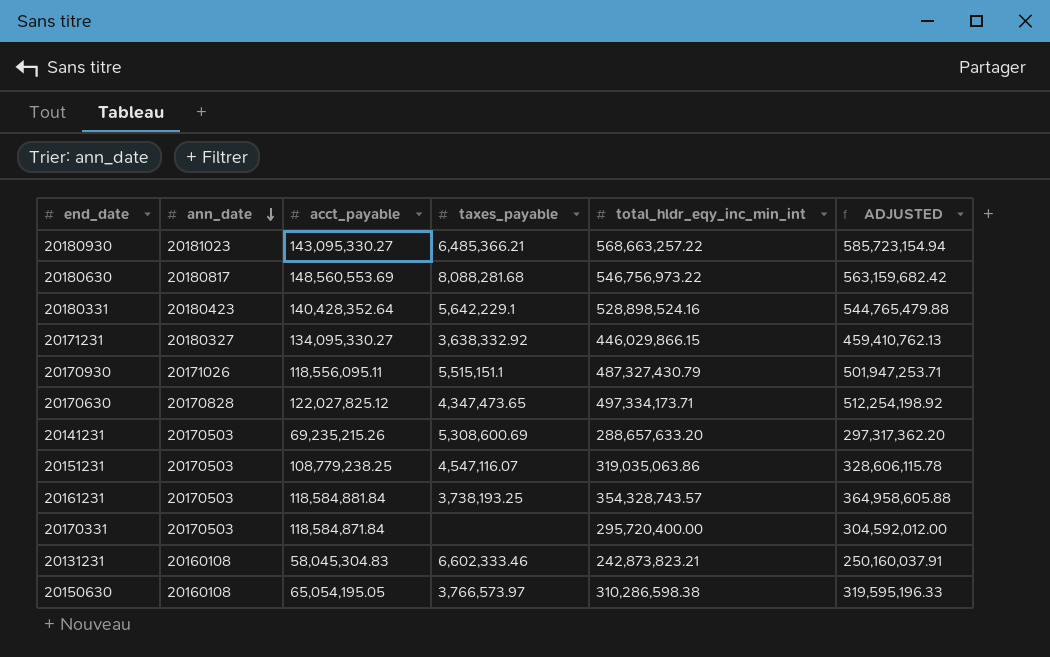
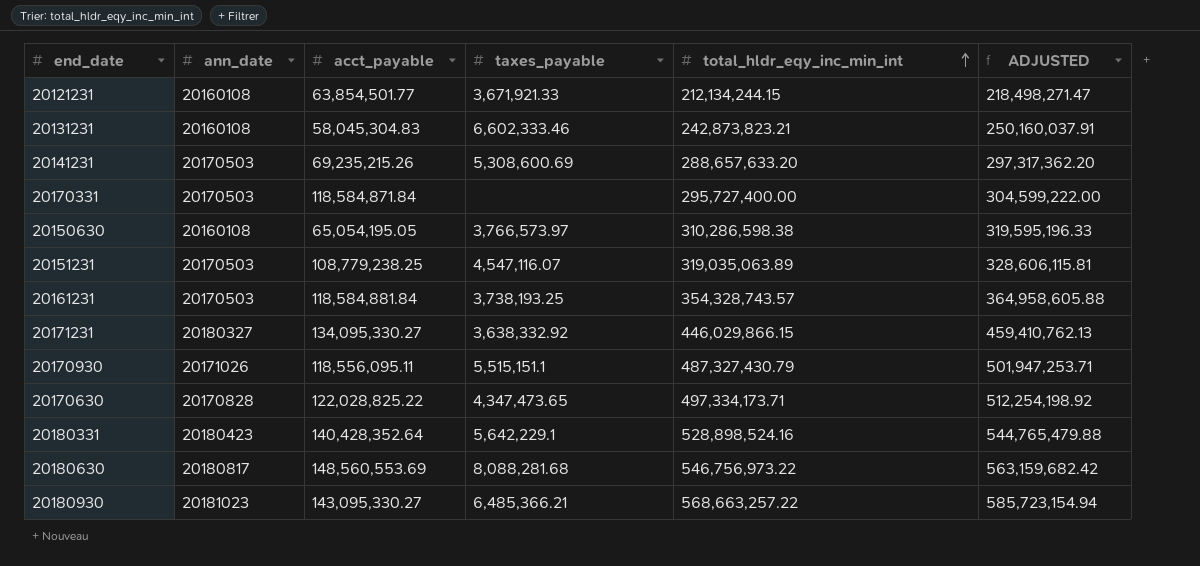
row order: ann_date descending -> total_hldr_eqy_inc_min_int ascending
row 20121231: none -> 20160108 | 63,854,501.77 | 3,671,921.33 | 212,134,244.15 | 218,498,271.47
20170331 | total_hldr_eqy_inc_min_int: 295,720,400.00 -> 295,727,400.00
20170331 | ADJUSTED: 304,592,012.00 -> 304,599,222.00
20151231 | total_hldr_eqy_inc_min_int: 319,035,063.86 -> 319,035,063.89
20151231 | ADJUSTED: 328,606,115.78 -> 328,606,115.81
20170630 | acct_payable: 122,027,825.12 -> 122,028,825.22

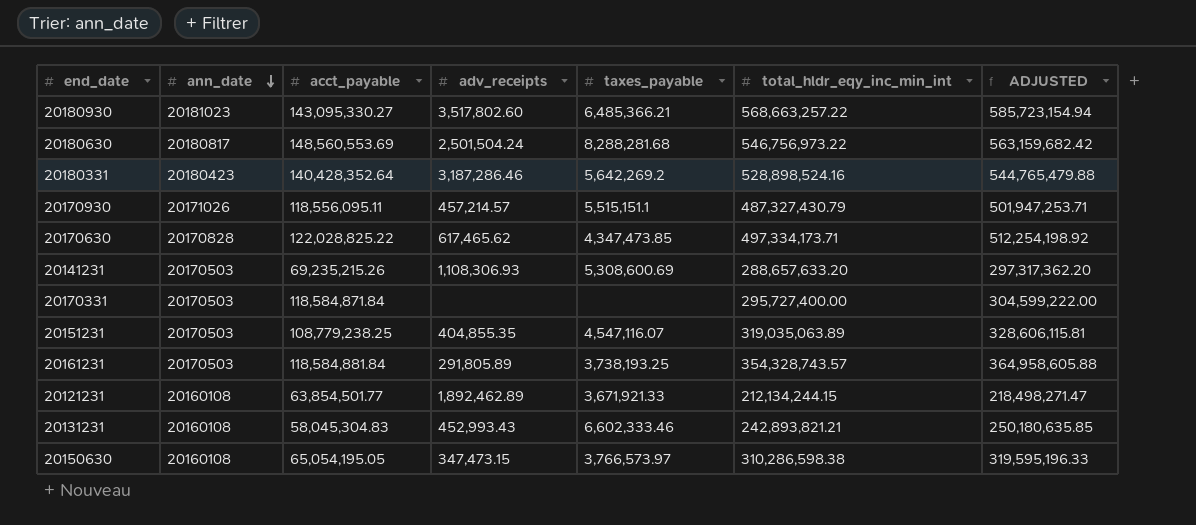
row order: total_hldr_eqy_inc_min_int ascending -> ann_date descending
column adv_receipts | position: none -> 4
row 20171231: 20180327 | 134,095,330.27 | 3,638,332.92 | 446,029,866.15 | 459,410,762.13 -> none
20180630 | taxes_payable: 8,088,281.68 -> 8,288,281.68
20180331 | taxes_payable: 5,642,229.1 -> 5,642,269.2
20170630 | taxes_payable: 4,347,473.65 -> 4,347,473.85
20131231 | total_hldr_eqy_inc_min_int: 242,873,823.21 -> 242,893,821.21
20131231 | ADJUSTED: 250,160,037.91 -> 250,180,635.85

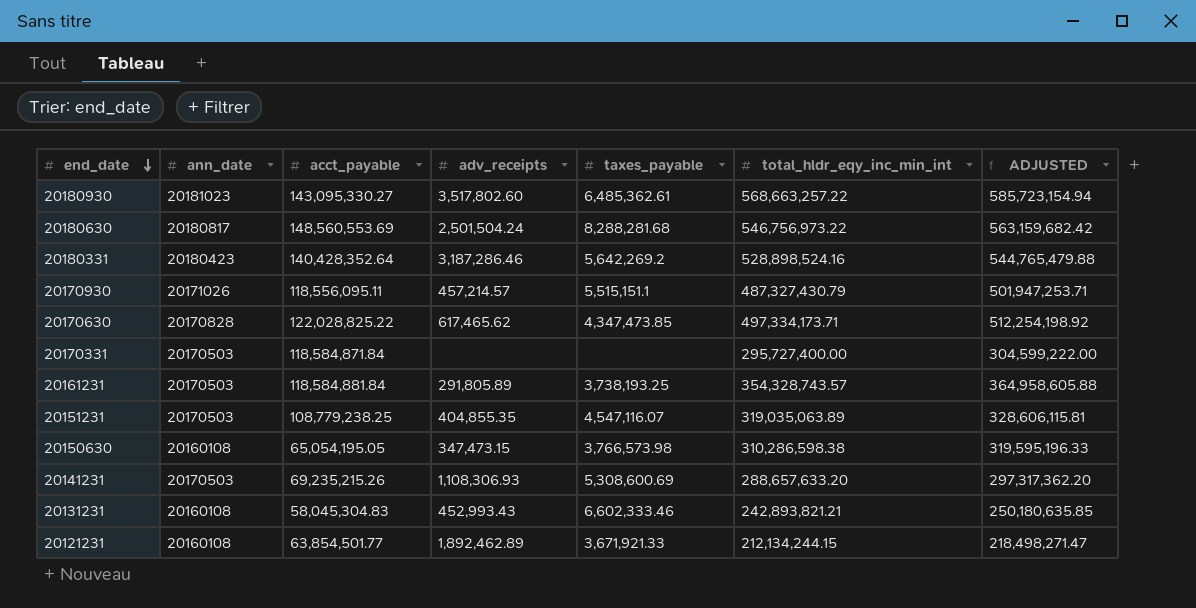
row order: ann_date descending -> end_date descending
20180930 | taxes_payable: 6,485,366.21 -> 6,485,362.61
20150630 | taxes_payable: 3,766,573.97 -> 3,766,573.98

